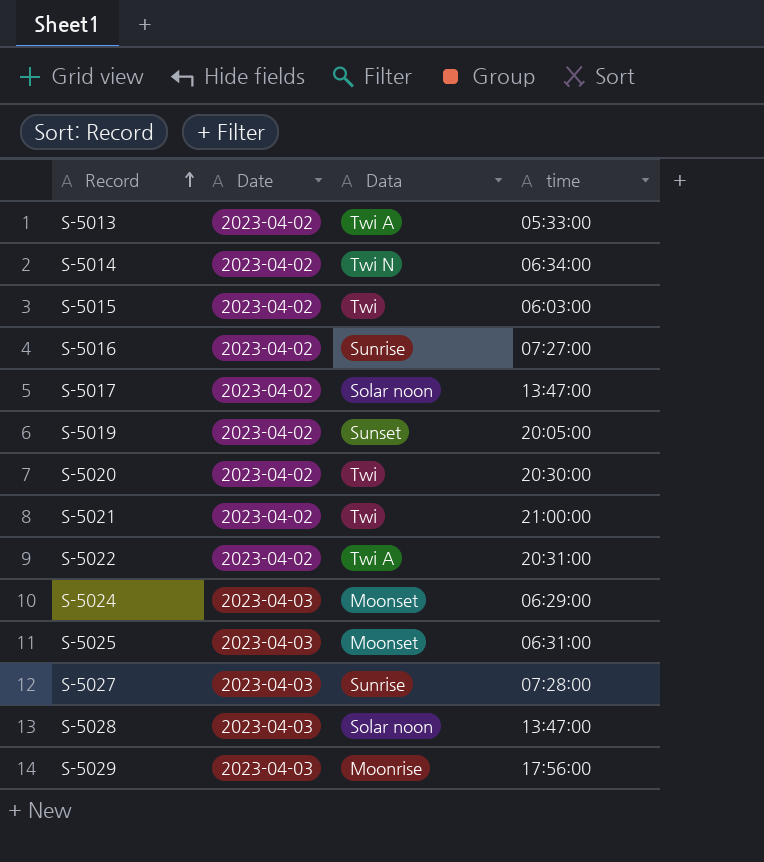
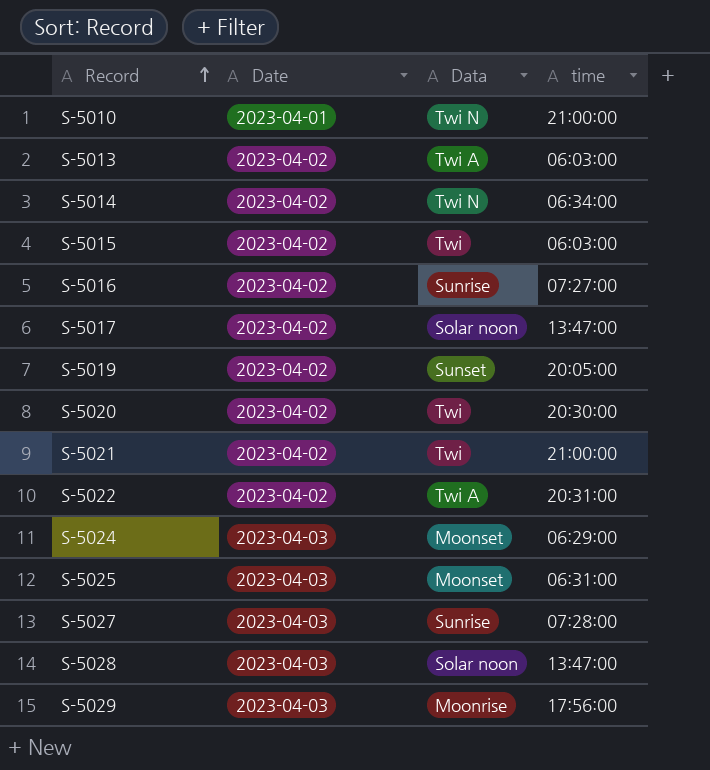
row S-5010: none -> 2023-04-01 | Twi N | 21:00:00
S-5013 | time: 05:33:00 -> 06:03:00

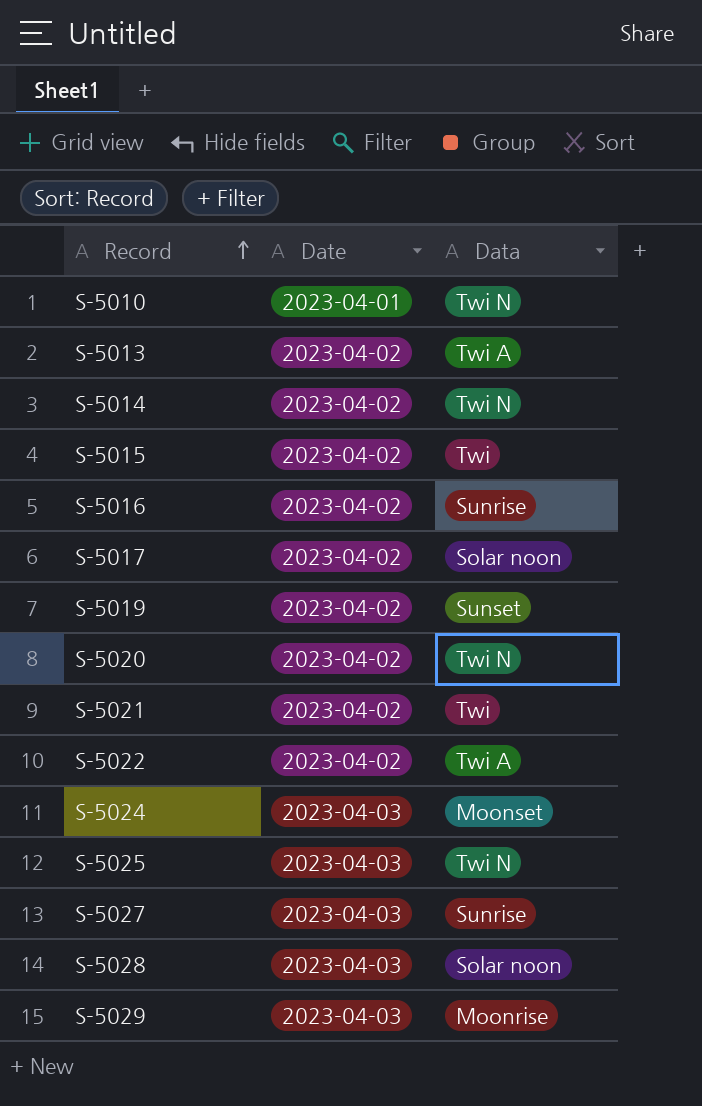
column time | position: 4 -> none
S-5020 | Data: Twi -> Twi N
S-5025 | Data: Moonset -> Twi N

